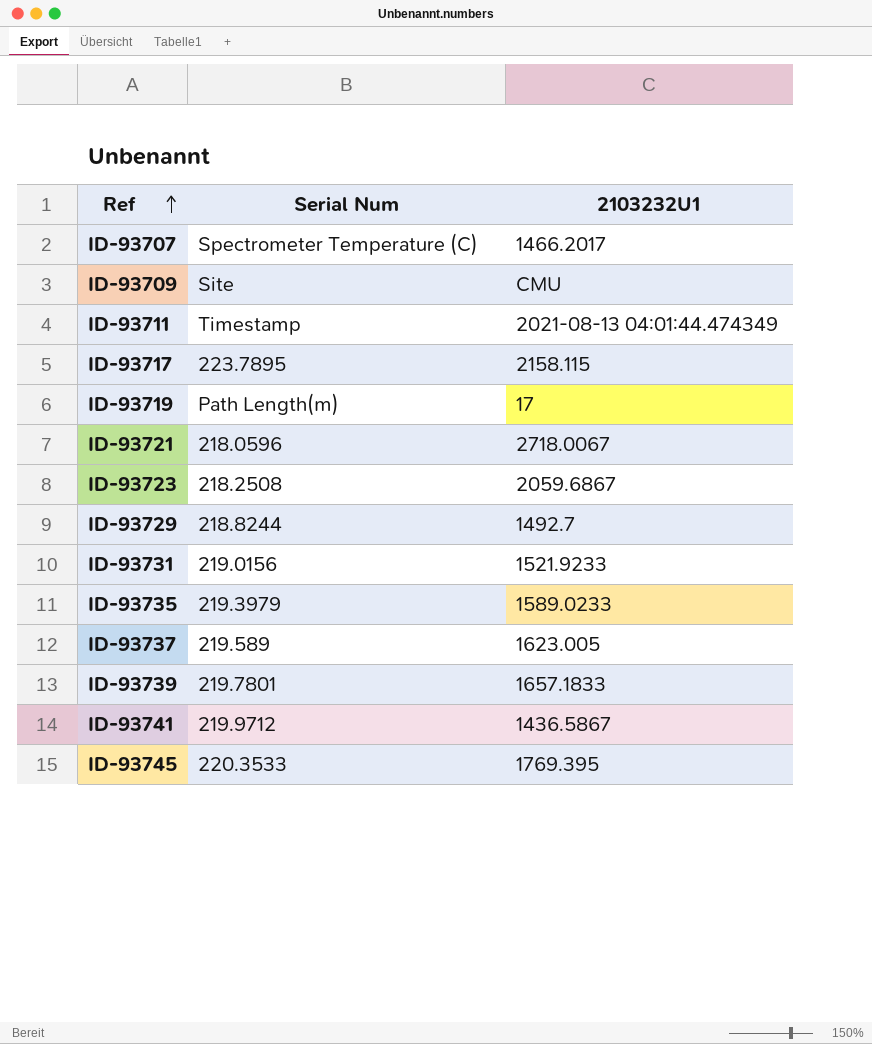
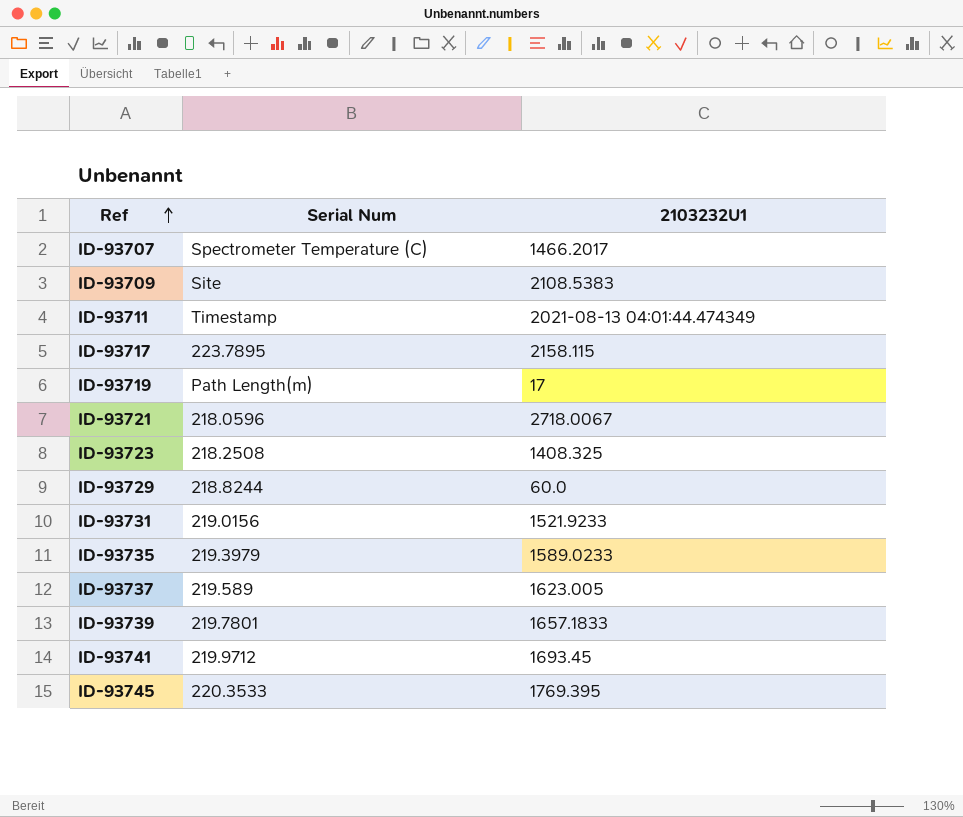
ID-93709 | 2103232U1: CMU -> 2108.5383
ID-93723 | 2103232U1: 2059.6867 -> 1408.325
ID-93729 | 2103232U1: 1492.7 -> 60.0
ID-93741 | 2103232U1: 1436.5867 -> 1693.45

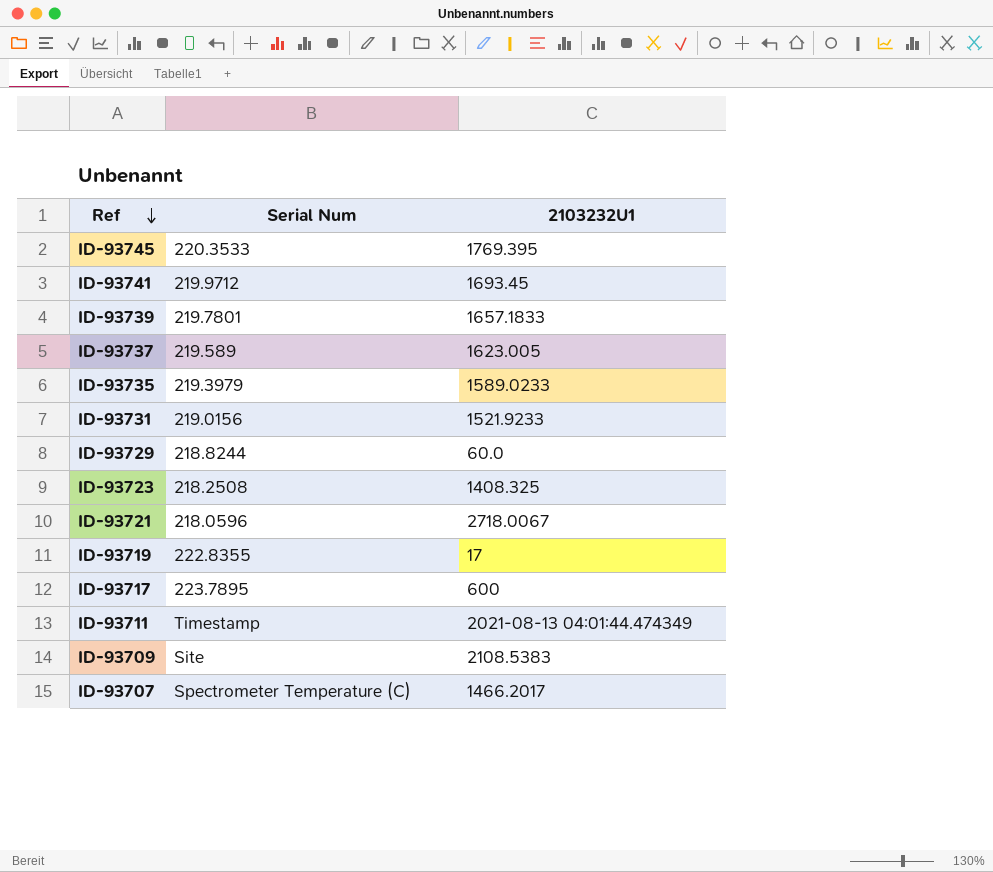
row order: Ref ascending -> Ref descending
ID-93719 | Serial Num: Path Length(m) -> 222.8355
ID-93717 | 2103232U1: 2158.115 -> 600

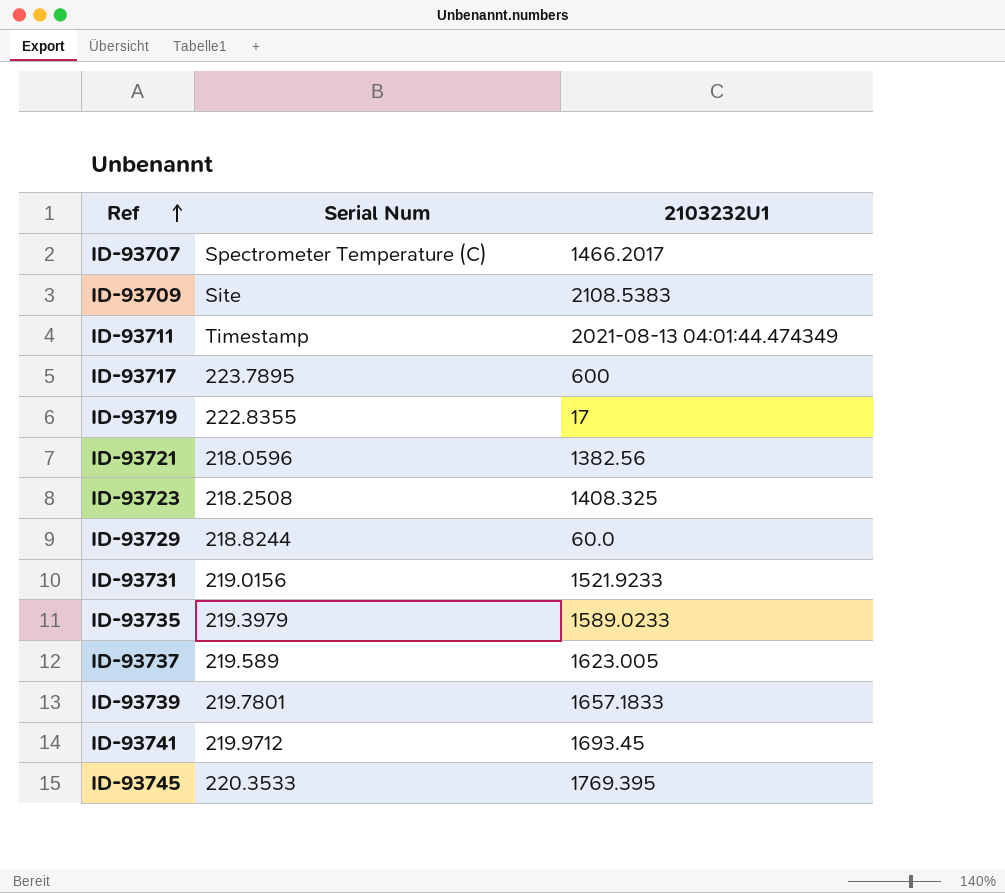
row order: Ref descending -> Ref ascending
ID-93721 | 2103232U1: 2718.0067 -> 1382.56

